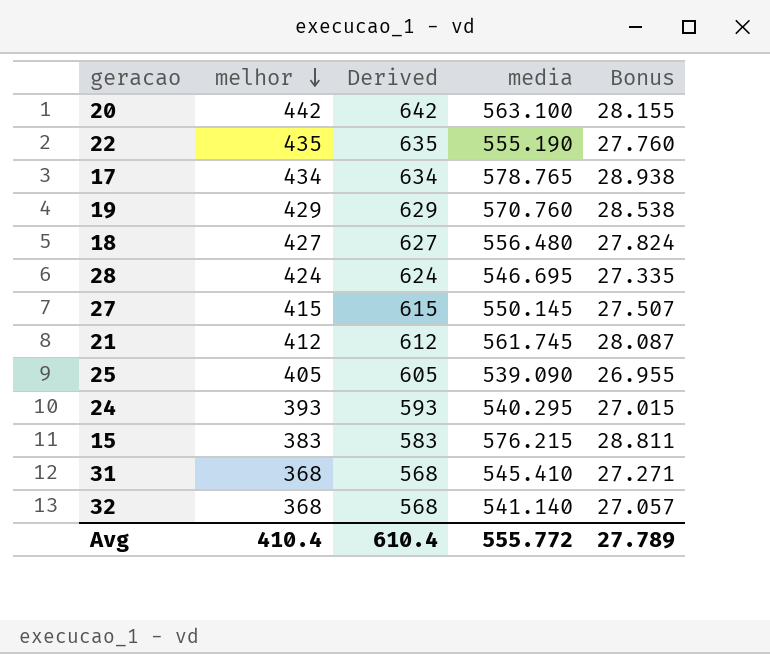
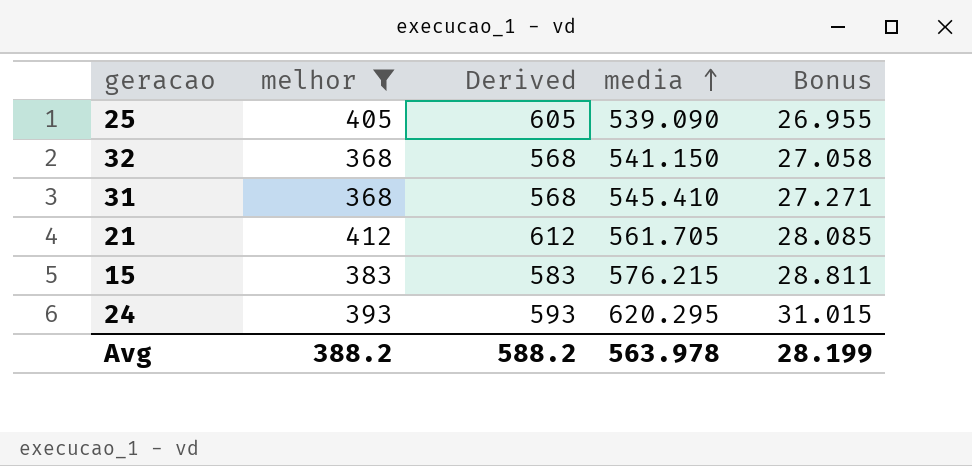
filter: none -> melhor <= 412
row order: melhor descending -> media ascending
32 | media: 541.140 -> 541.150
32 | Bonus: 27.057 -> 27.058
21 | media: 561.745 -> 561.705
21 | Bonus: 28.087 -> 28.085
24 | media: 540.295 -> 620.295
24 | Bonus: 27.015 -> 31.015
Avg | melhor: 410.4 -> 388.2
Avg | Derived: 610.4 -> 588.2
Avg | media: 555.772 -> 563.978
Avg | Bonus: 27.789 -> 28.199

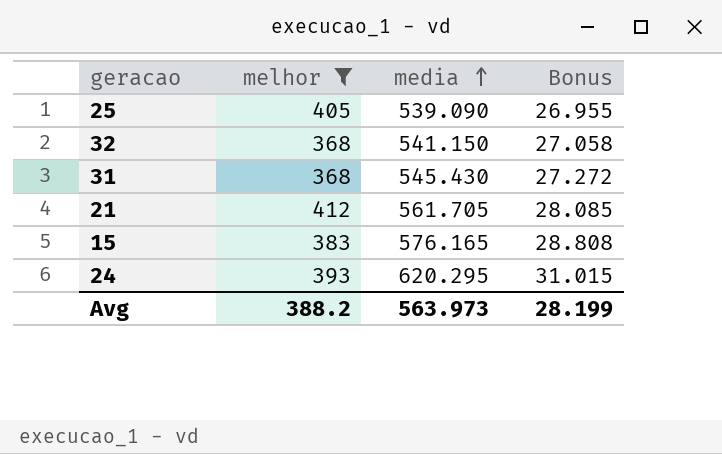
column Derived | formula: [melhor] + 200 -> none
31 | media: 545.410 -> 545.430
31 | Bonus: 27.271 -> 27.272
15 | media: 576.215 -> 576.165
15 | Bonus: 28.811 -> 28.808
Avg | media: 563.978 -> 563.973

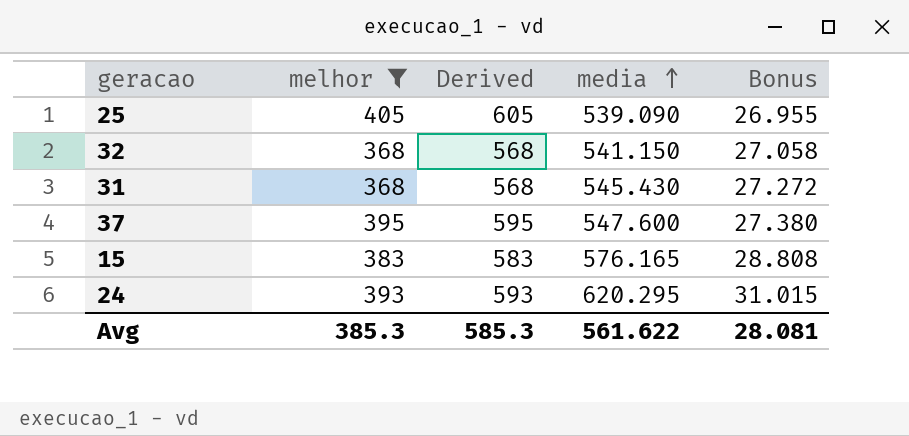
column Derived | formula: none -> [melhor] + 200
row 21: 412 | 561.705 | 28.085 -> none
row 37: none -> 395 | 595 | 547.600 | 27.380
Avg | melhor: 388.2 -> 385.3
Avg | media: 563.973 -> 561.622
Avg | Bonus: 28.199 -> 28.081

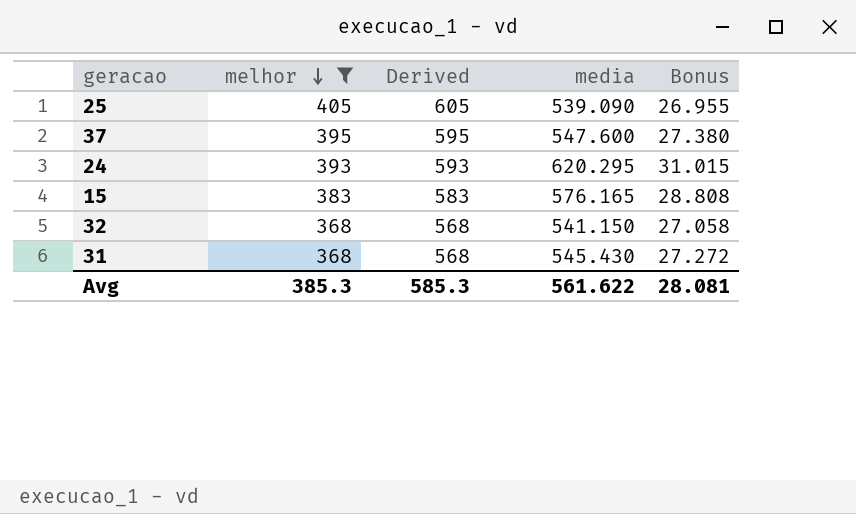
row order: media ascending -> melhor descending

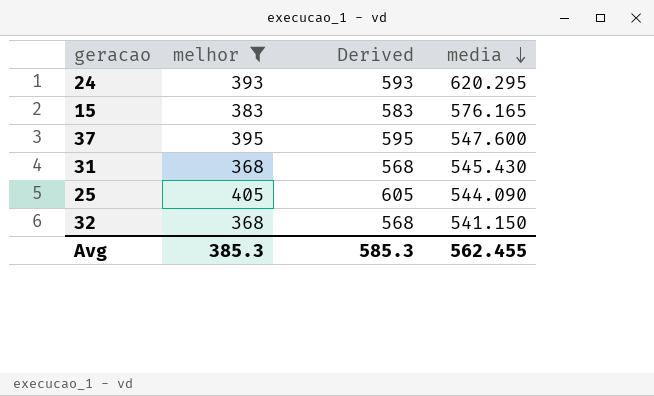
row order: melhor descending -> media descending
column Bonus | formula: [media] * 0.05 -> none
25 | media: 539.090 -> 544.090
Avg | media: 561.622 -> 562.455

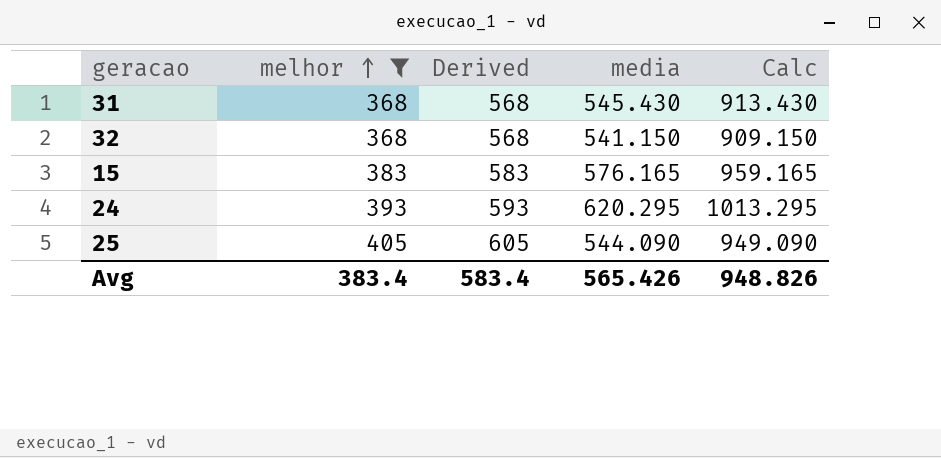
row order: media descending -> melhor ascending
column Calc | formula: none -> [melhor] + [media]
row 37: 395 | 595 | 547.600 -> none
Avg | melhor: 385.3 -> 383.4
Avg | Derived: 585.3 -> 583.4
Avg | media: 562.455 -> 565.426

